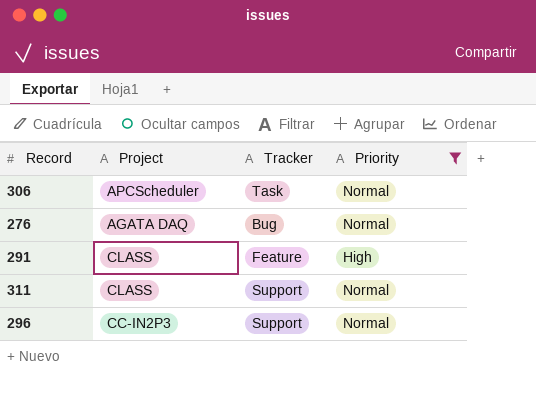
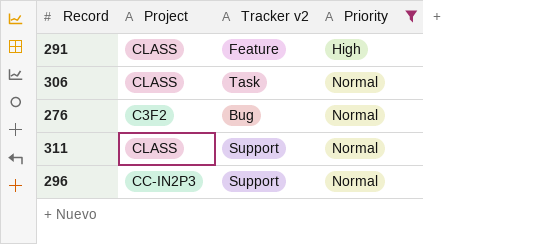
row order: none -> Priority ascending
column name: Tracker -> Tracker v2
306 | Project: APCScheduler -> CLASS
276 | Project: AGATA DAQ -> C3F2

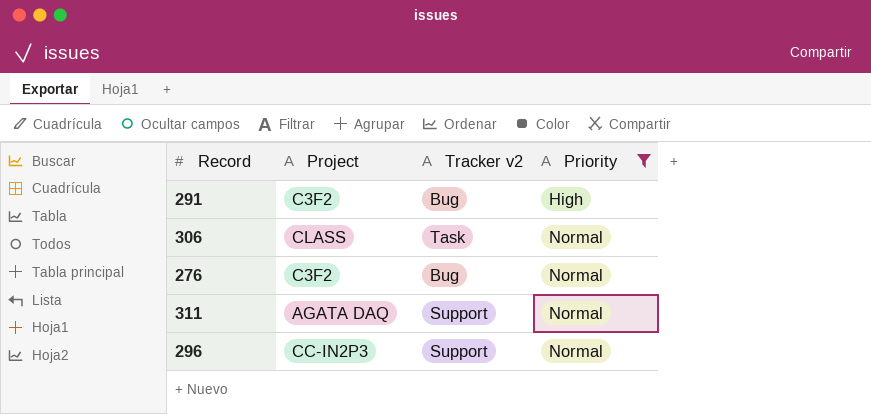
291 | Project: CLASS -> C3F2
291 | Tracker v2: Feature -> Bug
311 | Project: CLASS -> AGATA DAQ

